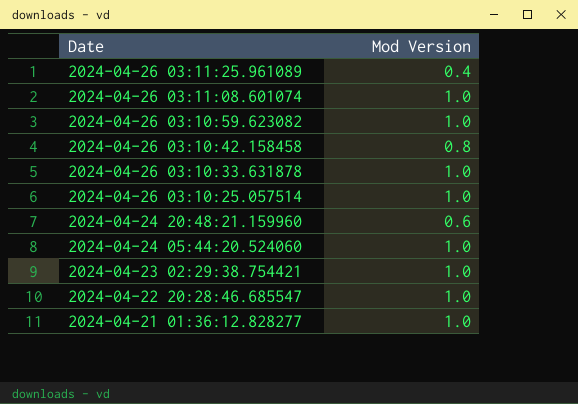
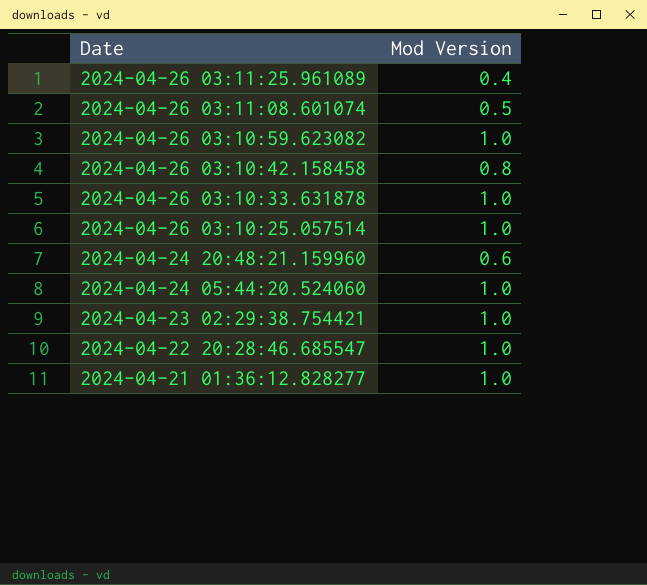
2024-04-26 03:11:08.601074 | Mod Version: 1.0 -> 0.5

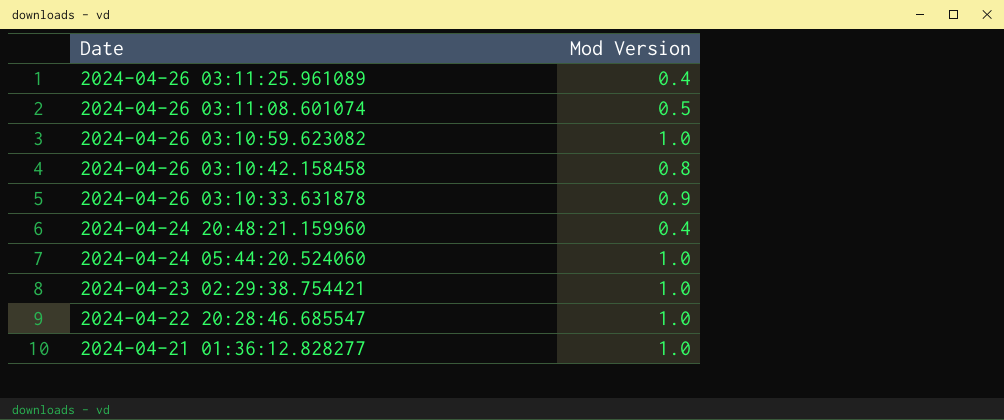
row 2024-04-26 03:10:25.057514: 1.0 -> none
2024-04-26 03:10:33.631878 | Mod Version: 1.0 -> 0.9
2024-04-24 20:48:21.159960 | Mod Version: 0.6 -> 0.4

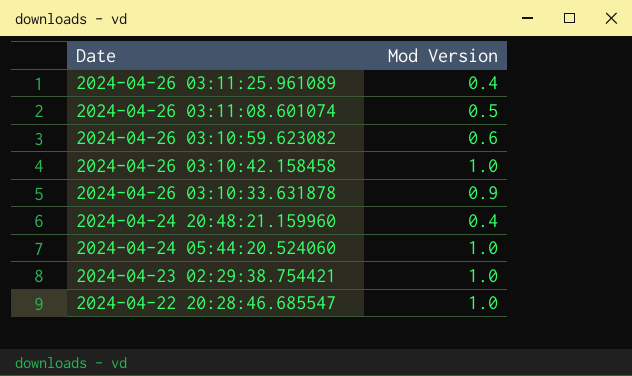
row 2024-04-21 01:36:12.828277: 1.0 -> none
2024-04-26 03:10:59.623082 | Mod Version: 1.0 -> 0.6
2024-04-26 03:10:42.158458 | Mod Version: 0.8 -> 1.0

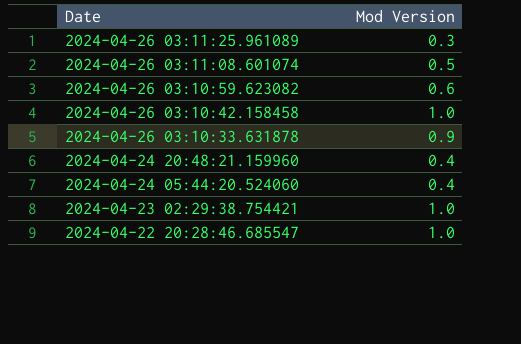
2024-04-26 03:11:25.961089 | Mod Version: 0.4 -> 0.3
2024-04-24 05:44:20.524060 | Mod Version: 1.0 -> 0.4

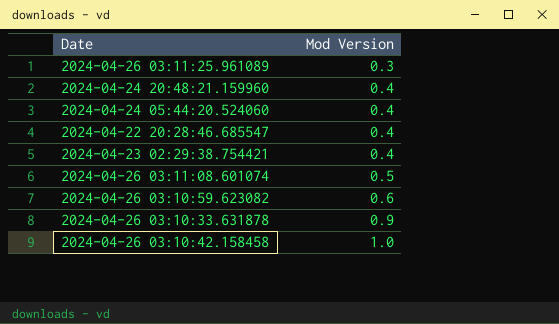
row order: Date descending -> Mod Version ascending
2024-04-22 20:28:46.685547 | Mod Version: 1.0 -> 0.4
2024-04-23 02:29:38.754421 | Mod Version: 1.0 -> 0.4

